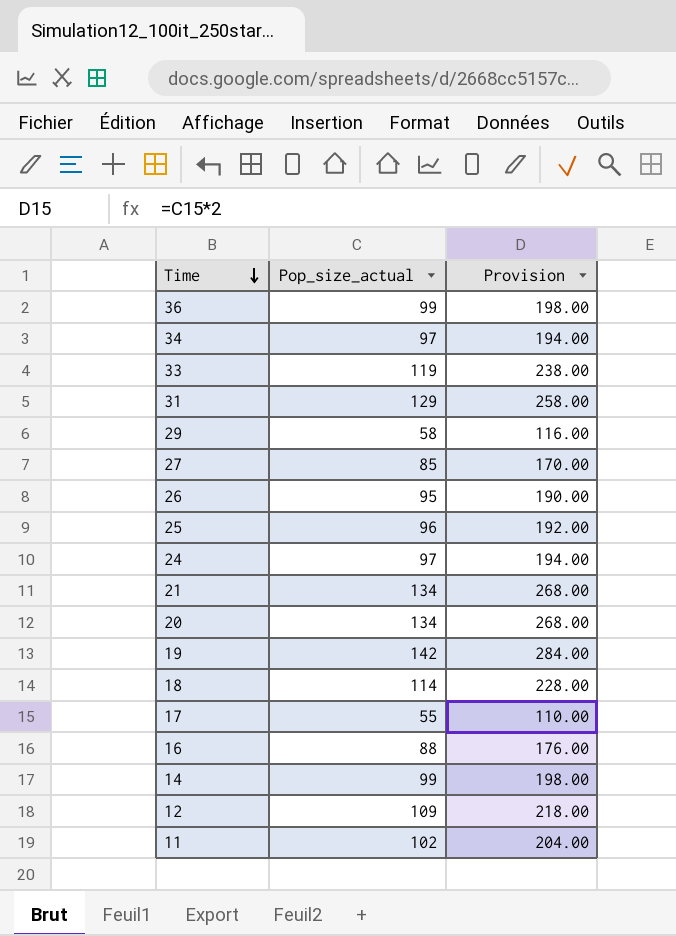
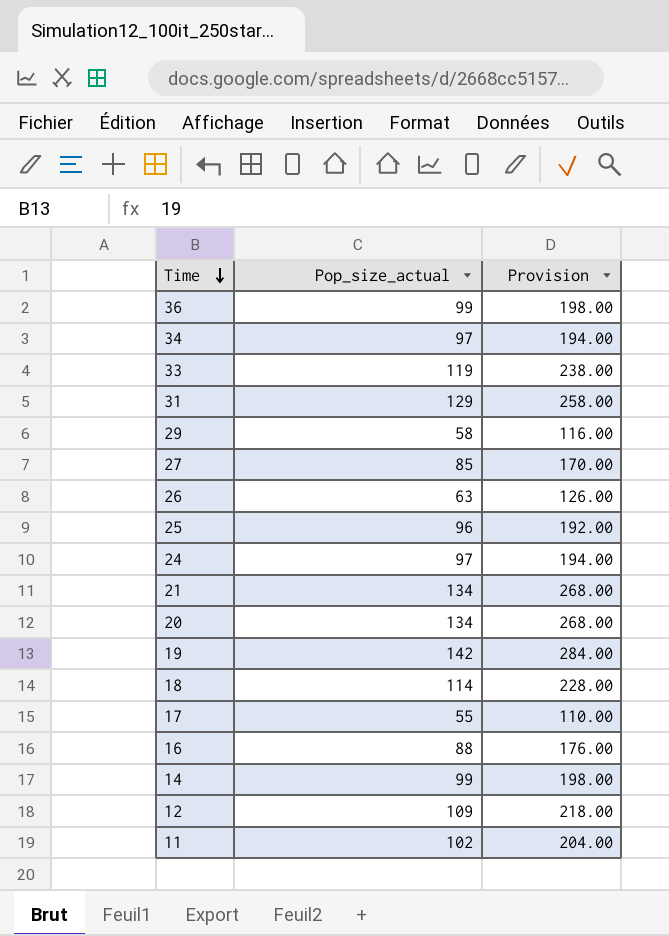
26 | Pop_size_actual: 95 -> 63
26 | Provision: 190.00 -> 126.00

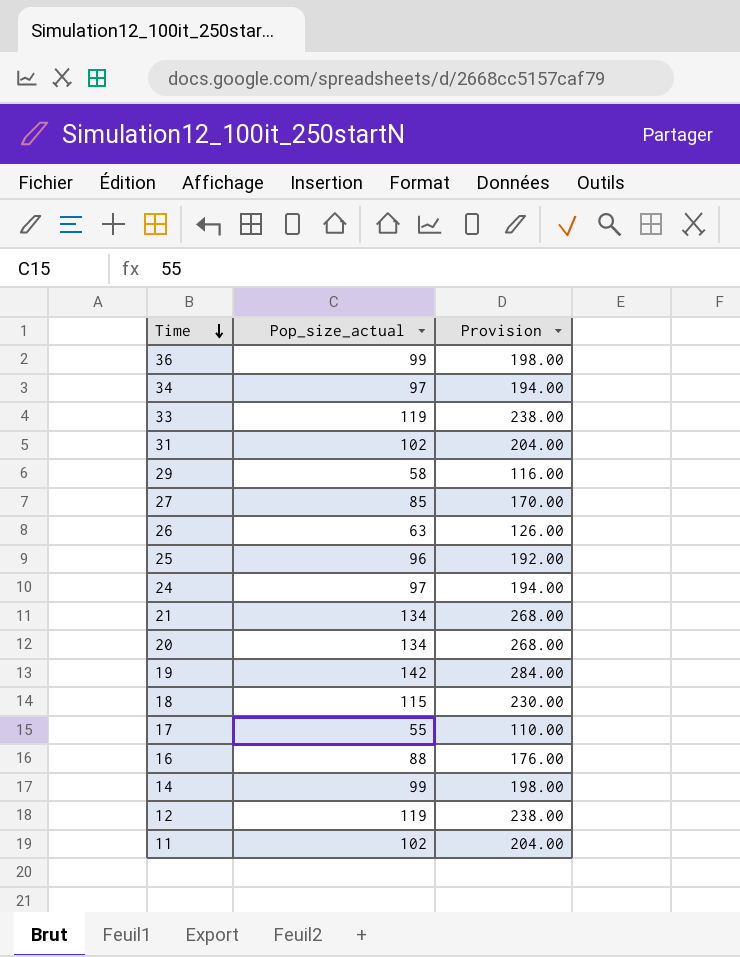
31 | Pop_size_actual: 129 -> 102
31 | Provision: 258.00 -> 204.00
18 | Pop_size_actual: 114 -> 115
18 | Provision: 228.00 -> 230.00
12 | Pop_size_actual: 109 -> 119
12 | Provision: 218.00 -> 238.00

